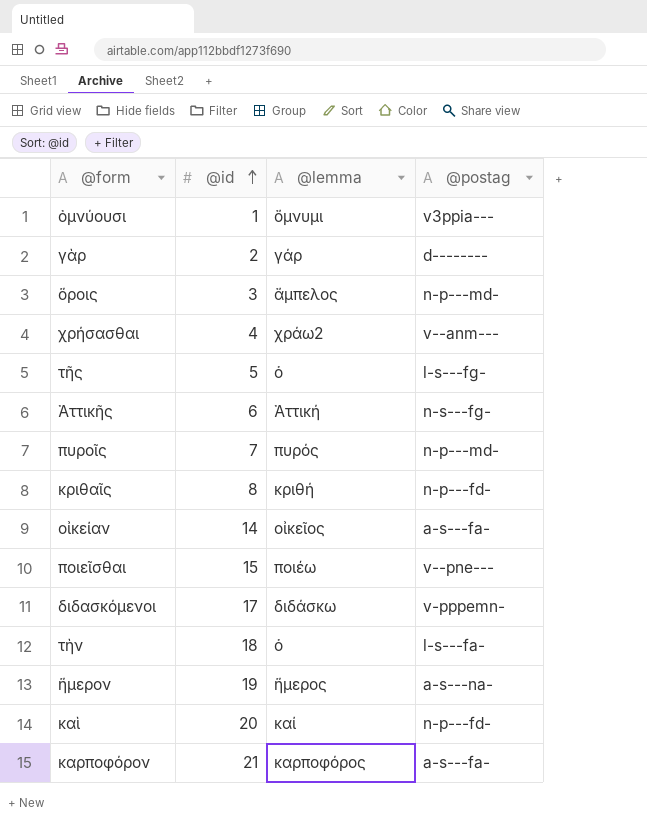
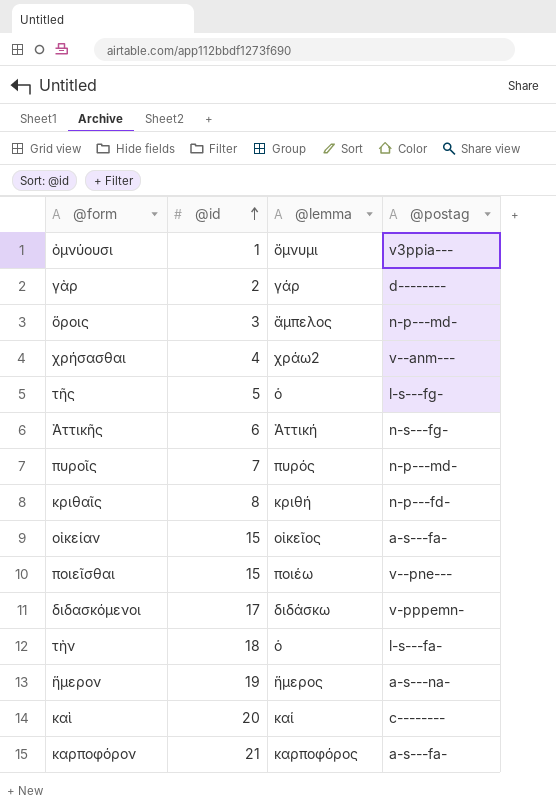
οἰκείαν | @id: 14 -> 15
καὶ | @postag: n-p---fd- -> c--------

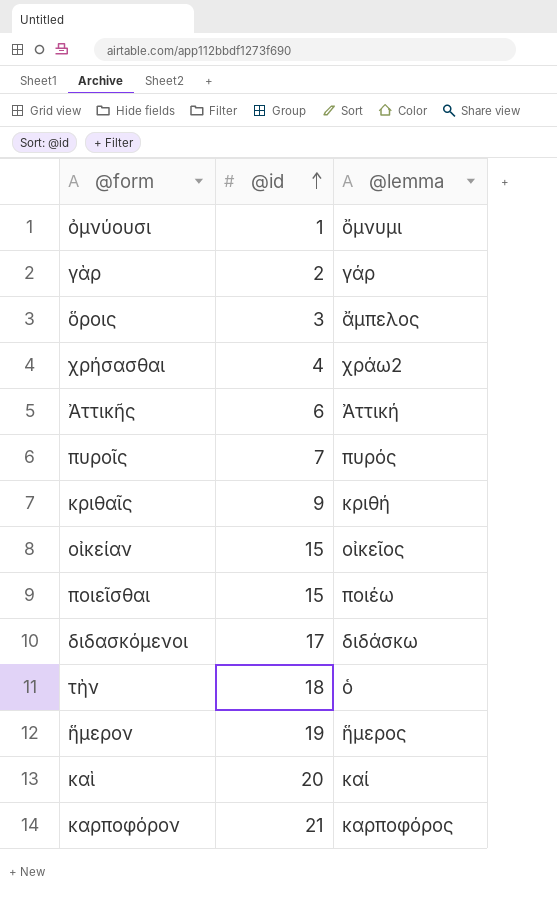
column @postag | position: 4 -> none
row τῆς: 5 | ὁ | l-s---fg- -> none
κριθαῖς | @id: 8 -> 9

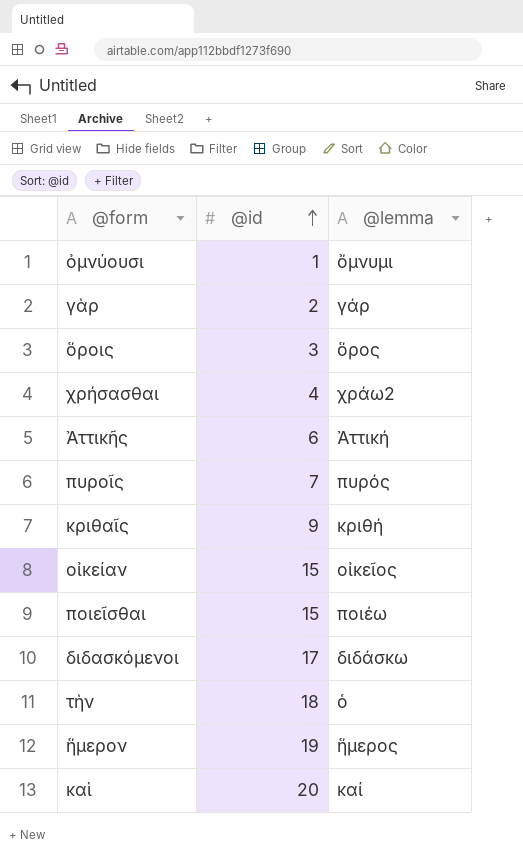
row καρποφόρον: 21 | καρποφόρος -> none
ὅροις | @lemma: ἄμπελος -> ὅρος

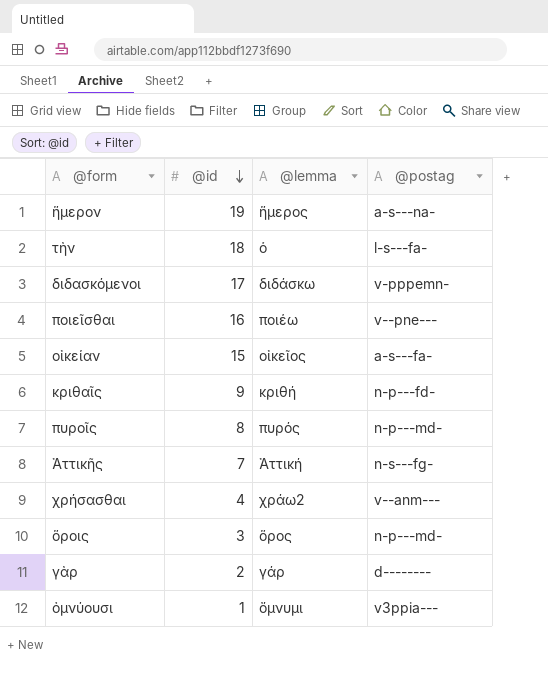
row order: @id ascending -> @id descending
column @postag | position: none -> 4
row καὶ: 20 | καί -> none
ποιεῖσθαι | @id: 15 -> 16
πυροῖς | @id: 7 -> 8
Ἀττικῆς | @id: 6 -> 7

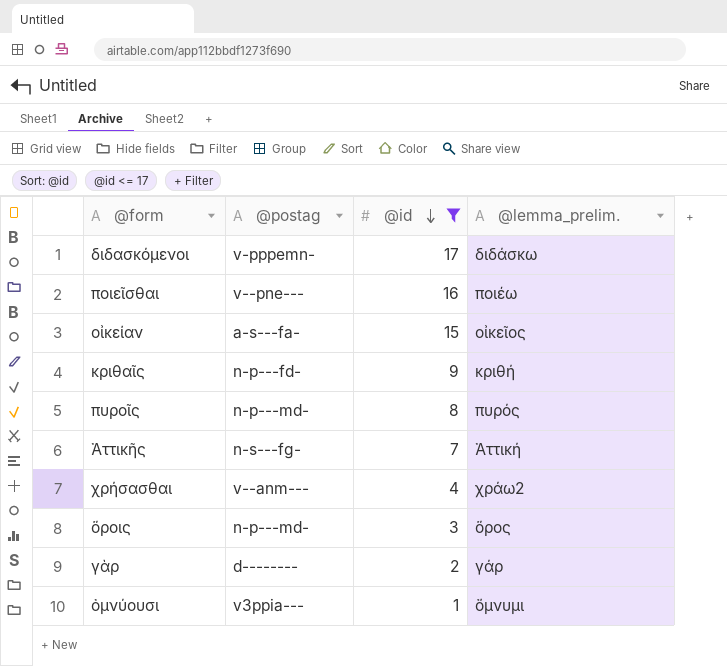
filter: none -> @id <= 17
column @postag | position: 4 -> 2
column name: @lemma -> @lemma_prelim.

